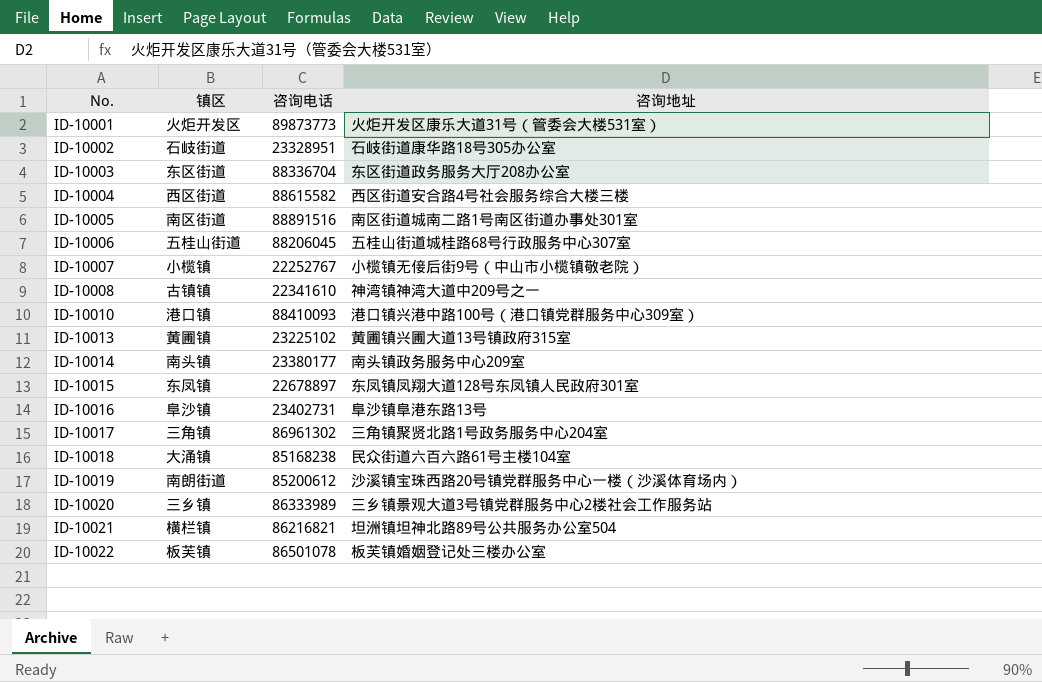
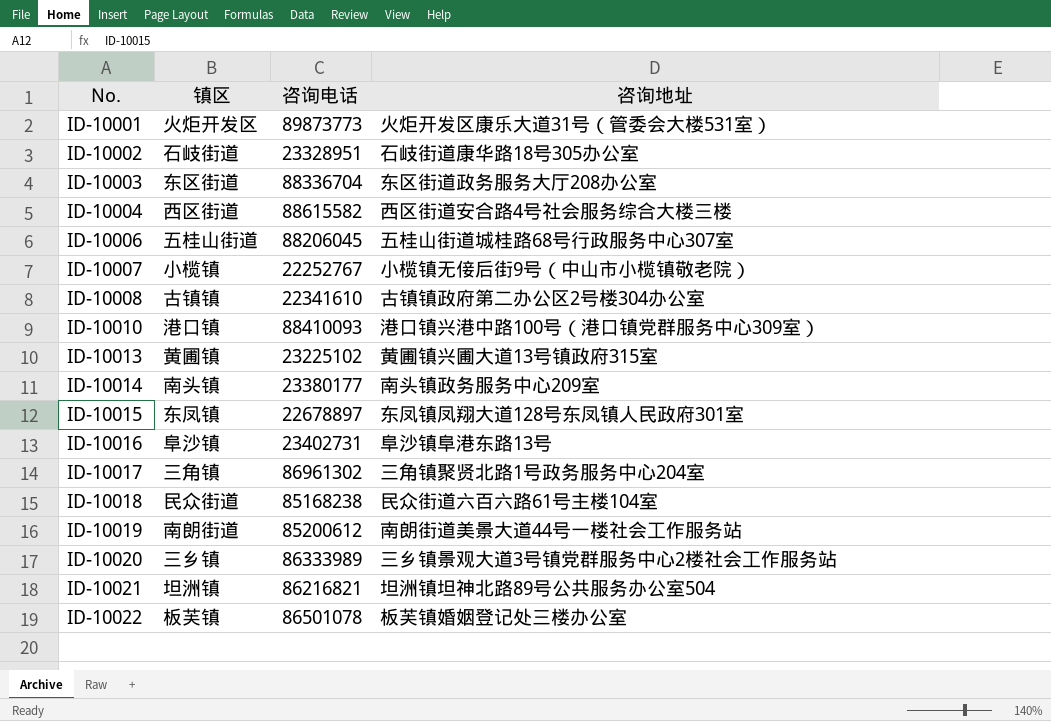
row ID-10005: 南区街道 | 88891516 | 南区街道城南二路1号南区街道办事处301室 -> none
ID-10008 | 咨询地址: 神湾镇神湾大道中209号之一 -> 古镇镇政府第二办公区2号楼304办公室
ID-10018 | 镇区: 大涌镇 -> 民众街道
ID-10019 | 咨询地址: 沙溪镇宝珠西路20号镇党群服务中心一楼（沙溪体育场内） -> 南朗街道美景大道44号一楼社会工作服务站
ID-10021 | 镇区: 横栏镇 -> 坦洲镇

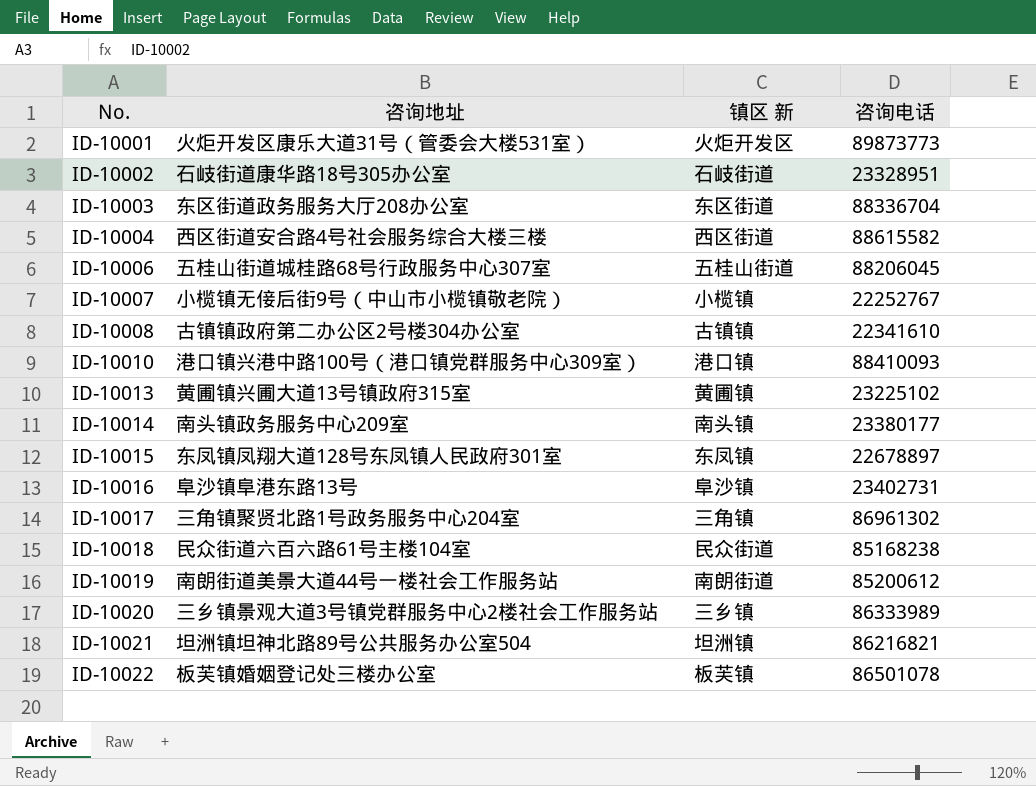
column 咨询地址 | position: 4 -> 2
column name: 镇区 -> 镇区 新

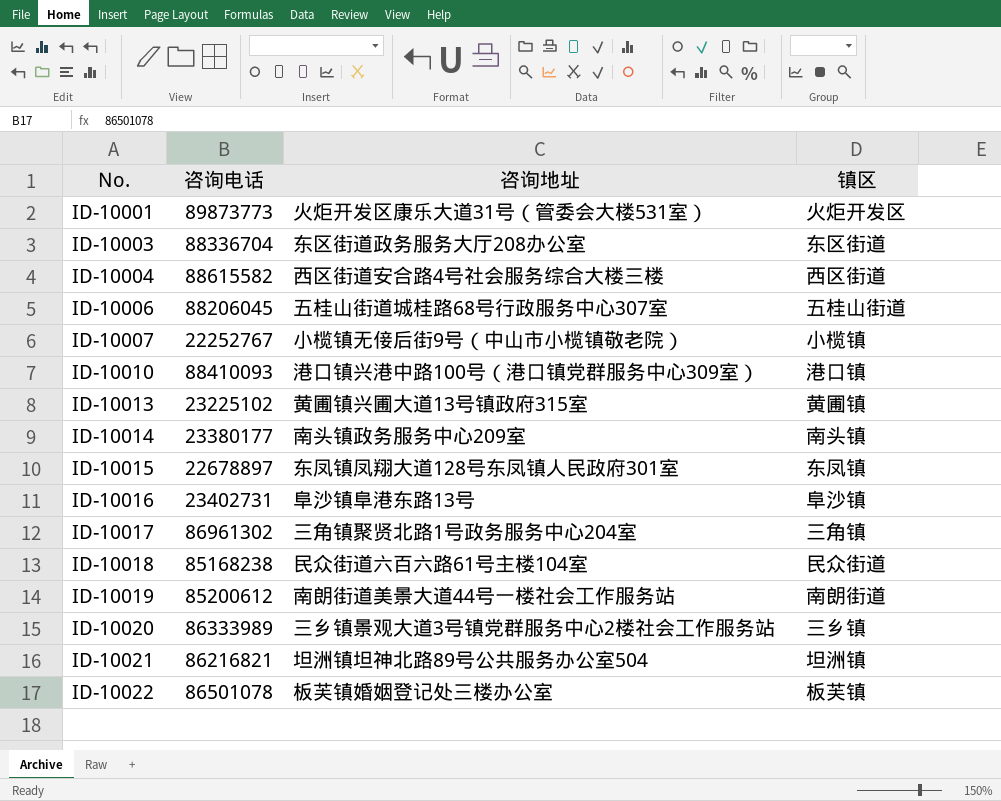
column 咨询电话 | position: 4 -> 2
column name: 镇区 新 -> 镇区
row ID-10002: 石岐街道康华路18号305办公室 | 石岐街道 | 23328951 -> none
row ID-10008: 古镇镇政府第二办公区2号楼304办公室 | 古镇镇 | 22341610 -> none

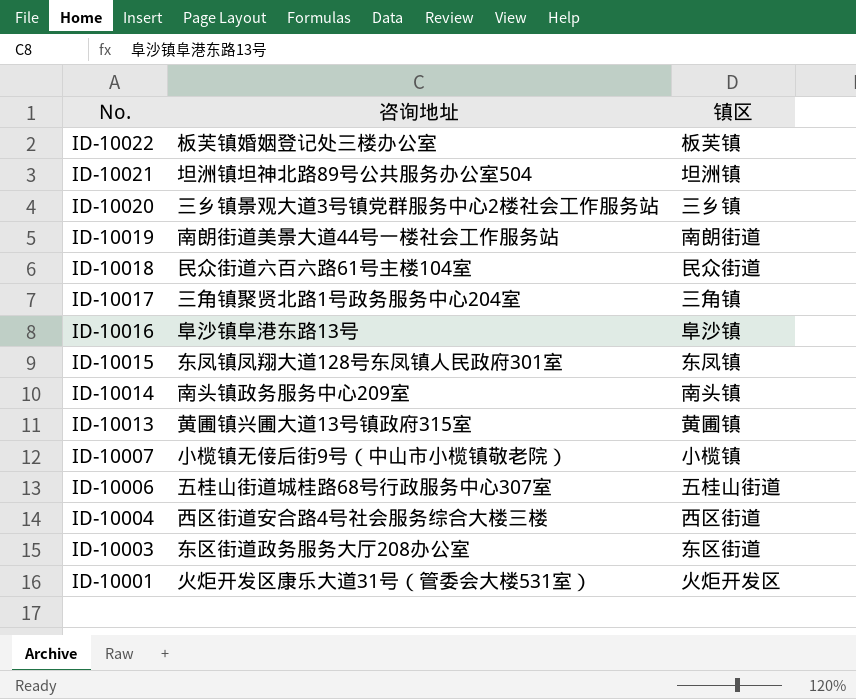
row order: No. ascending -> No. descending
column 咨询电话 | position: 2 -> none
row ID-10010: 88410093 | 港口镇兴港中路100号（港口镇党群服务中心309室） | 港口镇 -> none

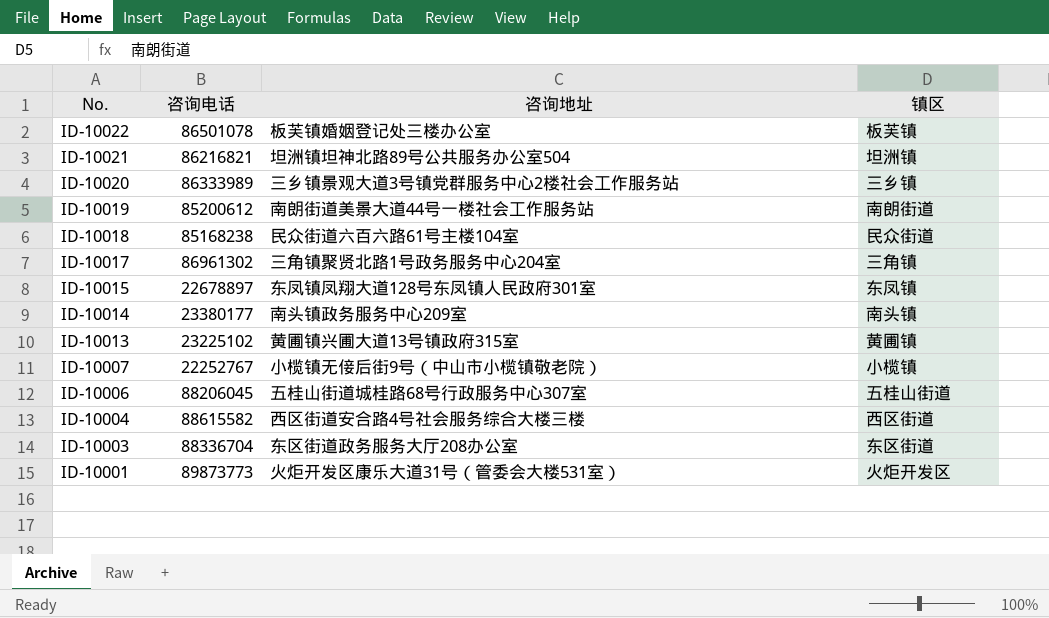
column 咨询电话 | position: none -> 2
row ID-10016: 阜沙镇阜港东路13号 | 阜沙镇 -> none

